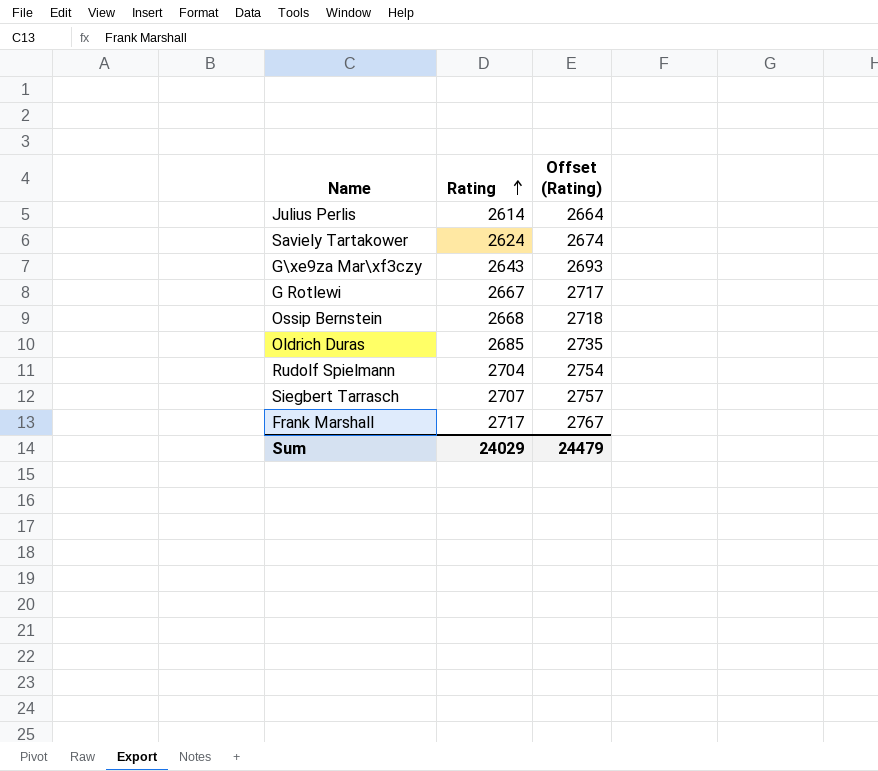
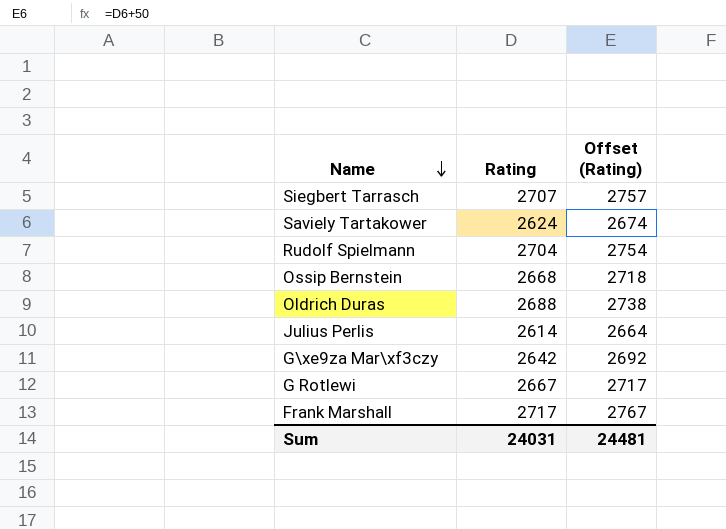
row order: Rating ascending -> Name descending
Oldrich Duras | Rating: 2685 -> 2688
Oldrich Duras | Offset (Rating): 2735 -> 2738
G\xe9za Mar\xf3czy | Rating: 2643 -> 2642
G\xe9za Mar\xf3czy | Offset (Rating): 2693 -> 2692
Sum | Rating: 24029 -> 24031
Sum | Offset (Rating): 24479 -> 24481

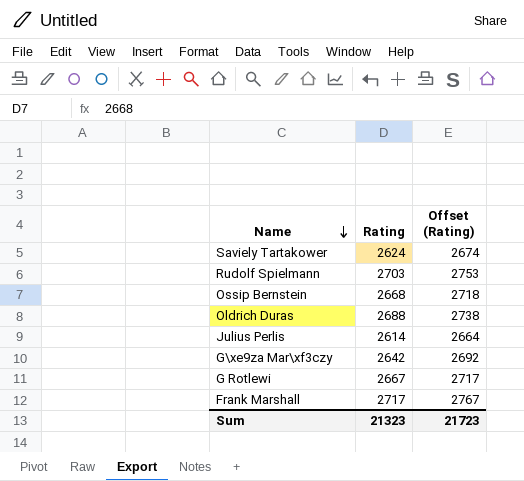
row Siegbert Tarrasch: 2707 | 2757 -> none
Rudolf Spielmann | Rating: 2704 -> 2703
Rudolf Spielmann | Offset (Rating): 2754 -> 2753
Sum | Rating: 24031 -> 21323
Sum | Offset (Rating): 24481 -> 21723

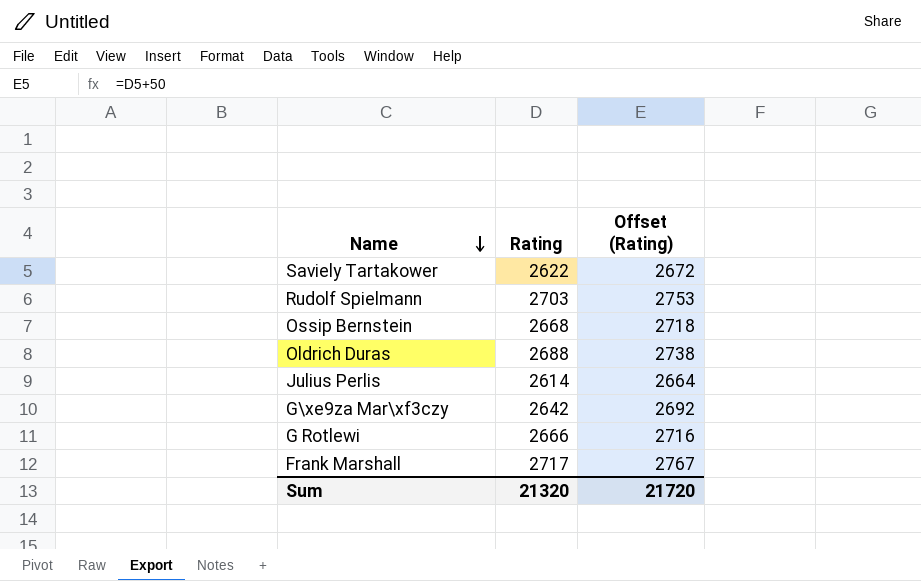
Saviely Tartakower | Rating: 2624 -> 2622
Saviely Tartakower | Offset (Rating): 2674 -> 2672
G Rotlewi | Rating: 2667 -> 2666
G Rotlewi | Offset (Rating): 2717 -> 2716
Sum | Rating: 21323 -> 21320
Sum | Offset (Rating): 21723 -> 21720

